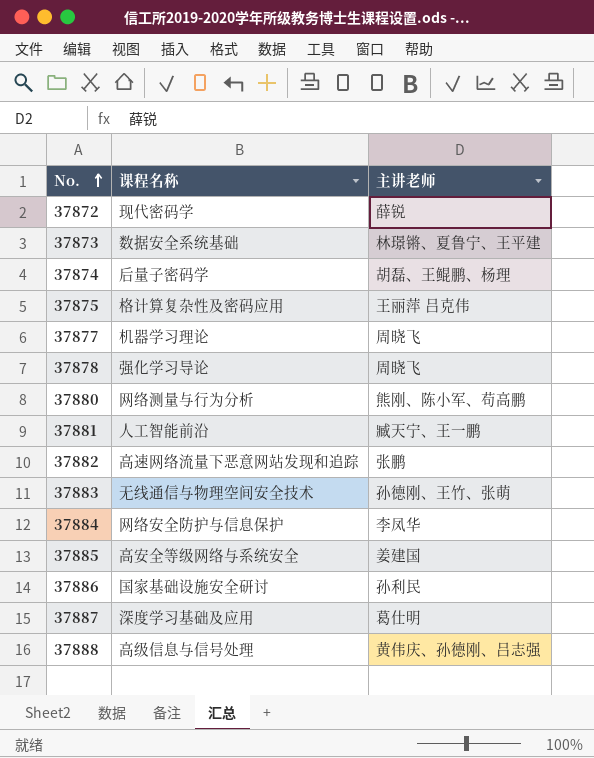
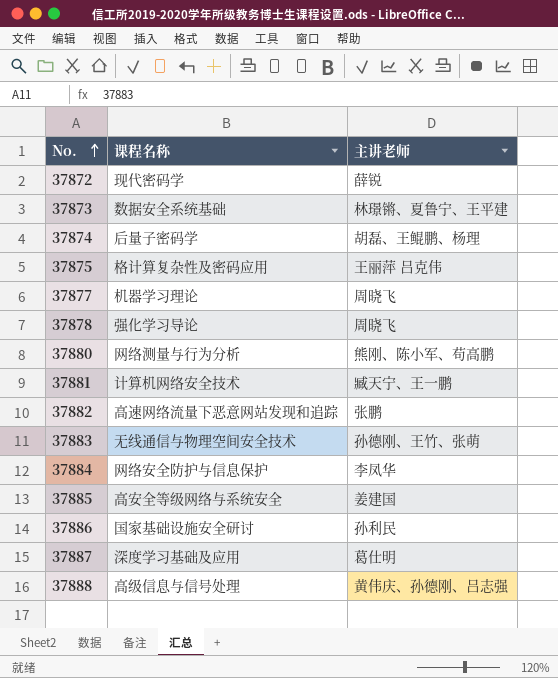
37881 | 课程名称: 人工智能前沿 -> 计算机网络安全技术

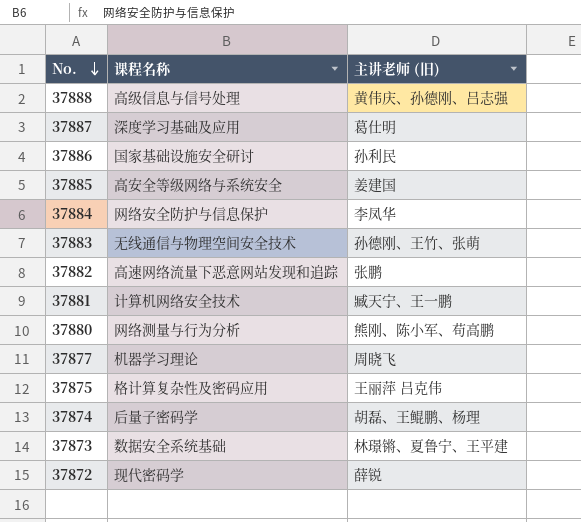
row order: No. ascending -> No. descending
column name: 主讲老师 -> 主讲老师 (旧)
row 37878: 强化学习导论 | 周晓飞 -> none

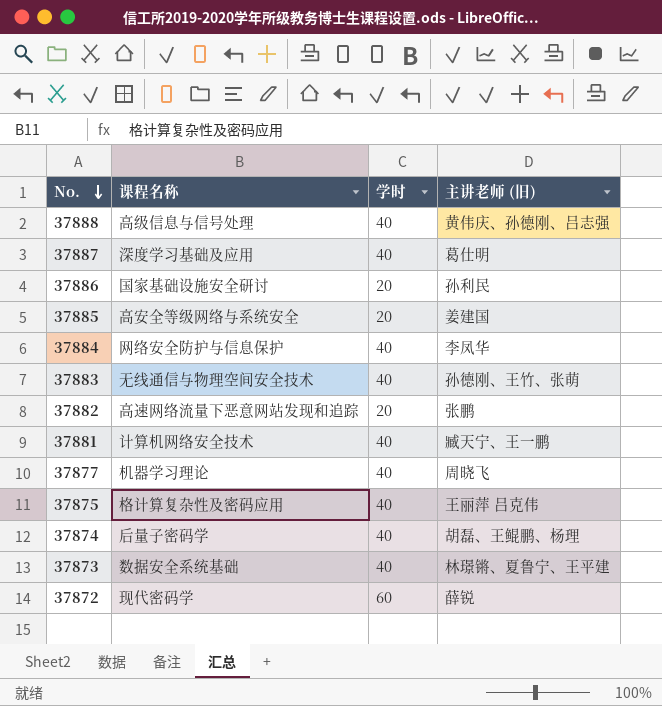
column 学时 | position: none -> 3
row 37880: 网络测量与行为分析 | 熊刚、陈小军、苟高鹏 -> none

